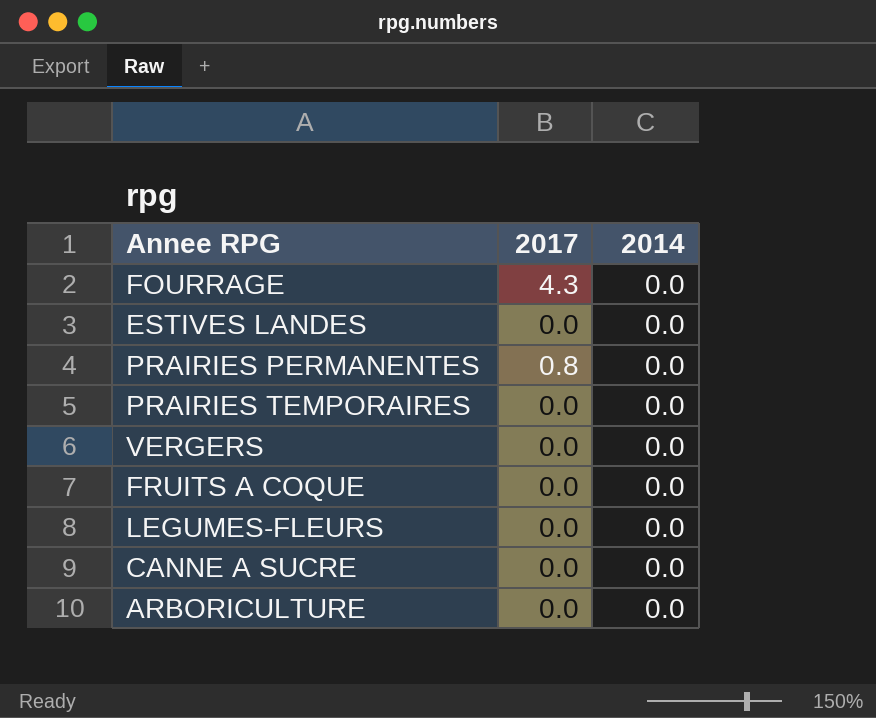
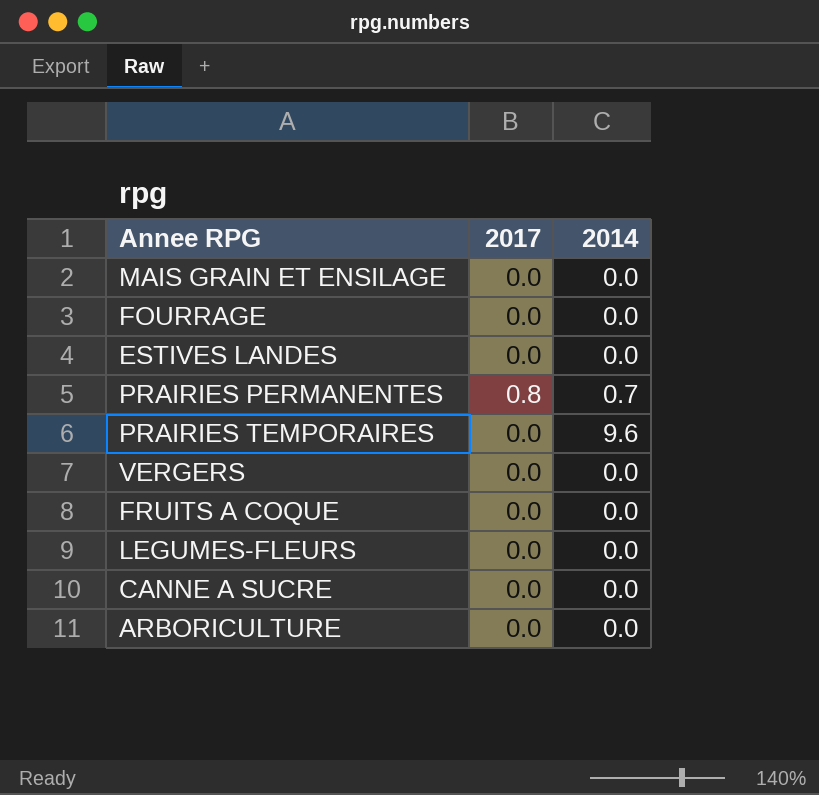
row MAIS GRAIN ET ENSILAGE: none -> 0.0 | 0.0
FOURRAGE | 2017: 4.3 -> 0.0
PRAIRIES PERMANENTES | 2014: 0.0 -> 0.7
PRAIRIES TEMPORAIRES | 2014: 0.0 -> 9.6

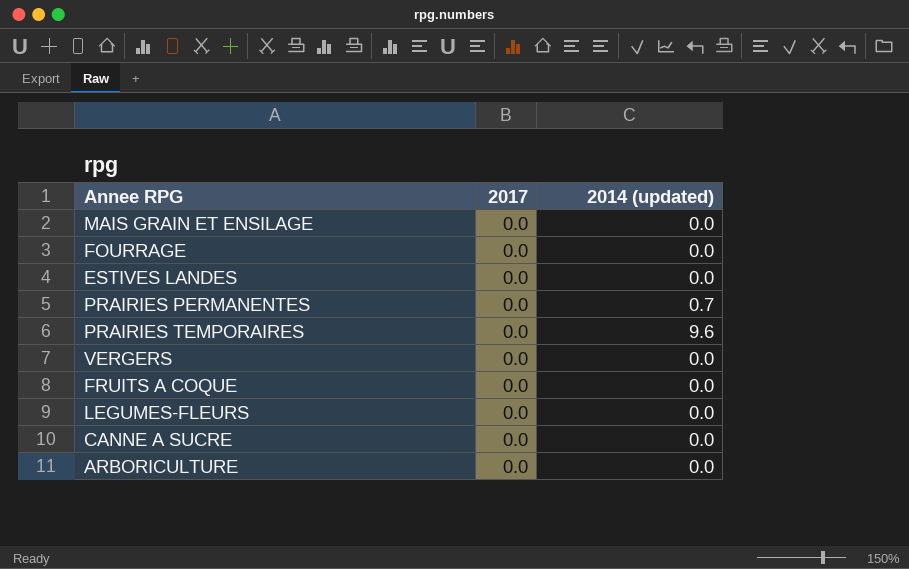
column name: 2014 -> 2014 (updated)
PRAIRIES PERMANENTES | 2017: 0.8 -> 0.0

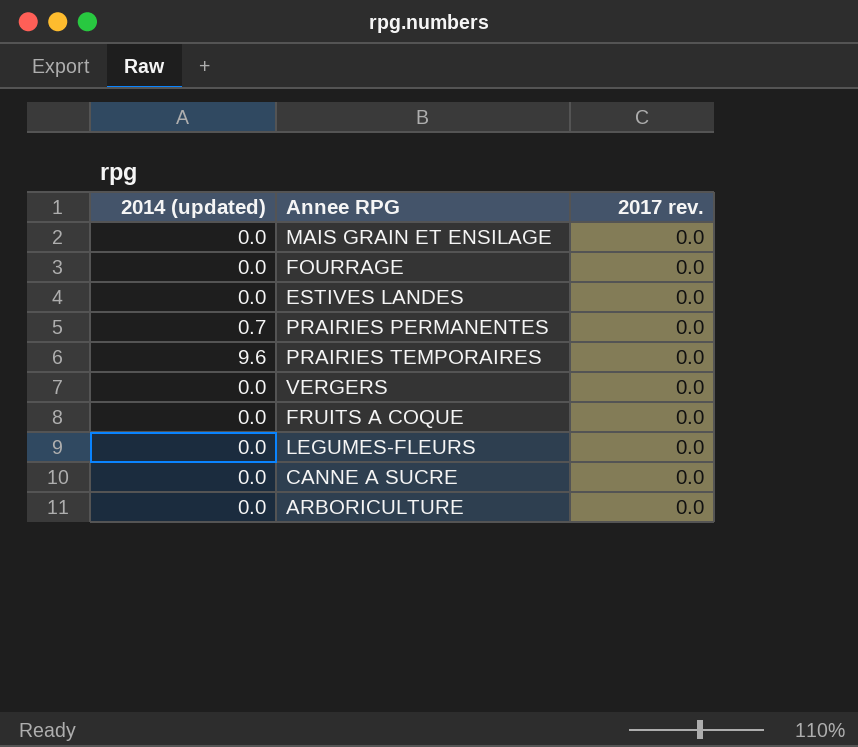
column 2014 (updated) | position: 3 -> 1
column name: 2017 -> 2017 rev.

